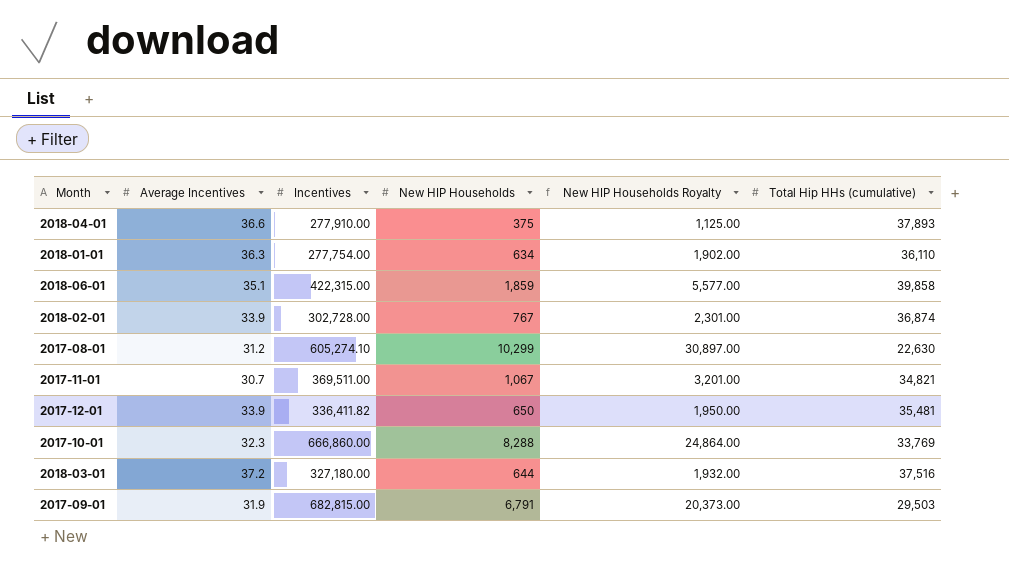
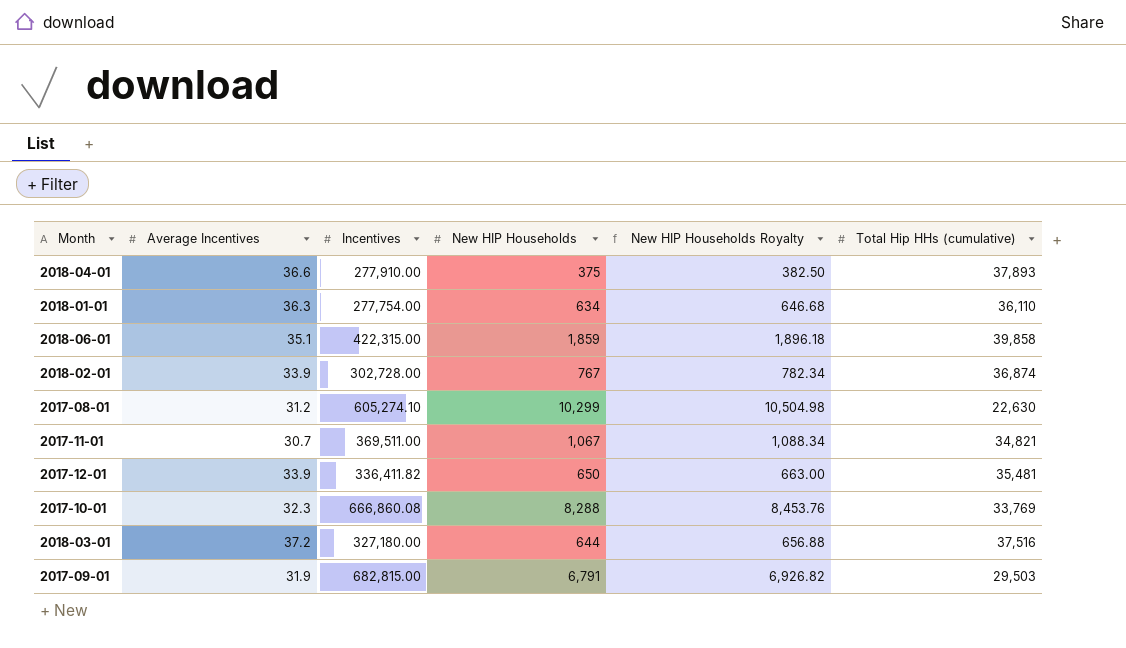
column New HIP Households Royalty | formula: [New HIP Households] * 3 -> [New HIP Households] * 1.02
2017-10-01 | Incentives: 666,860.00 -> 666,860.08

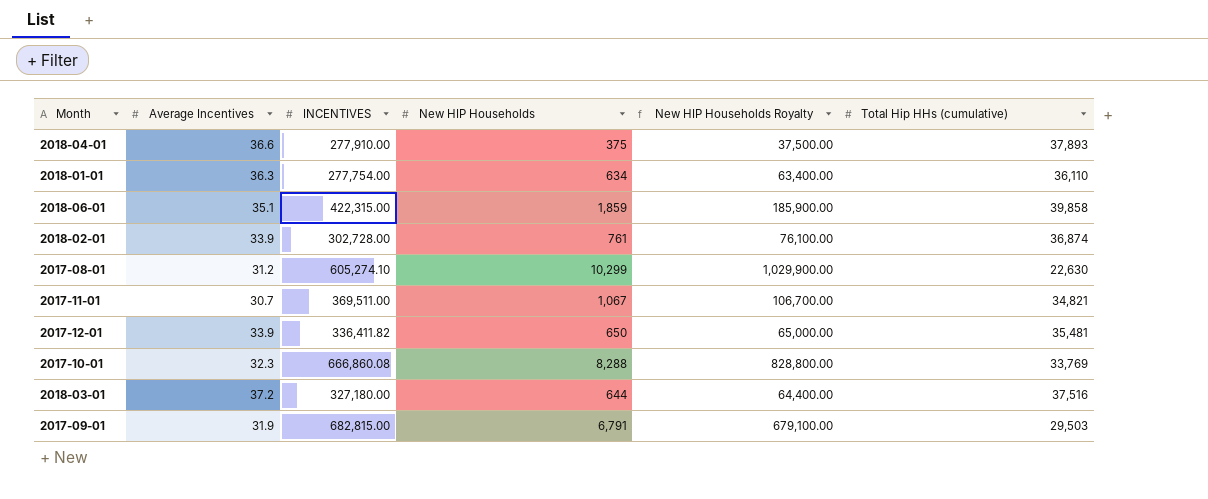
column name: Incentives -> INCENTIVES
column New HIP Households Royalty | formula: [New HIP Households] * 1.02 -> [New HIP Households] * 100
2018-02-01 | New HIP Households: 767 -> 761

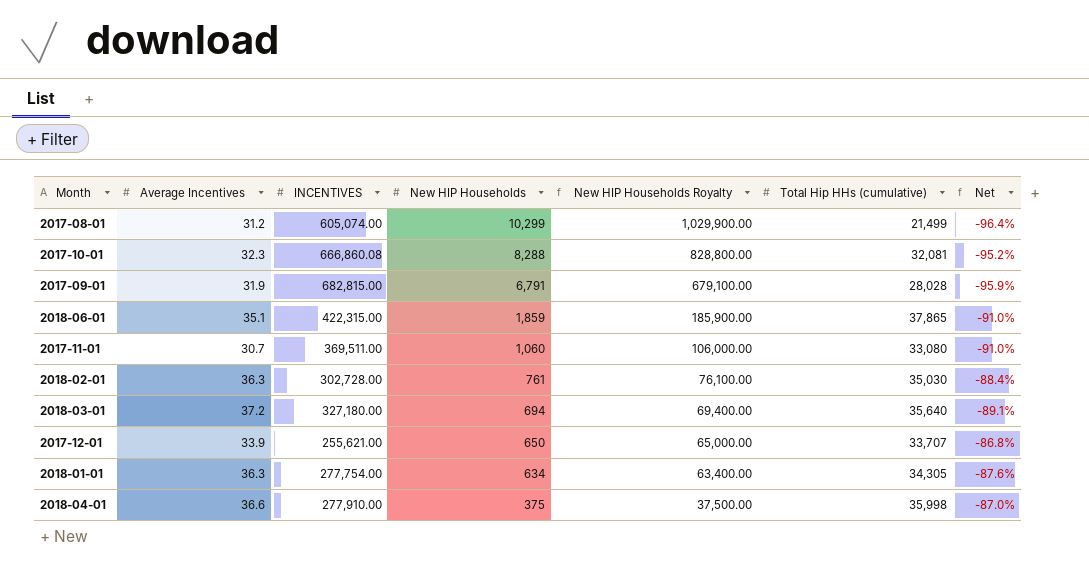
row order: none -> New HIP Households descending
column Net | formula: none -> ([Total Hip HHs (cumulative)] - [INCENTIVES]) / [INCENTIVES]
2017-08-01 | INCENTIVES: 605,274.10 -> 605,074.00
2017-08-01 | Total Hip HHs (cumulative): 22,630 -> 21,499
2017-10-01 | Total Hip HHs (cumulative): 33,769 -> 32,081
2017-09-01 | Total Hip HHs (cumulative): 29,503 -> 28,028
2018-06-01 | Total Hip HHs (cumulative): 39,858 -> 37,865
2017-11-01 | New HIP Households: 1,067 -> 1,060
2017-11-01 | New HIP Households Royalty: 106,700.00 -> 106,000.00
2017-11-01 | Total Hip HHs (cumulative): 34,821 -> 33,080
2018-02-01 | Average Incentives: 33.9 -> 36.3
2018-02-01 | Total Hip HHs (cumulative): 36,874 -> 35,030
2018-03-01 | New HIP Households: 644 -> 694
2018-03-01 | New HIP Households Royalty: 64,400.00 -> 69,400.00
2018-03-01 | Total Hip HHs (cumulative): 37,516 -> 35,640
2017-12-01 | INCENTIVES: 336,411.82 -> 255,621.00
2017-12-01 | Total Hip HHs (cumulative): 35,481 -> 33,707
2018-01-01 | Total Hip HHs (cumulative): 36,110 -> 34,305
2018-04-01 | Total Hip HHs (cumulative): 37,893 -> 35,998

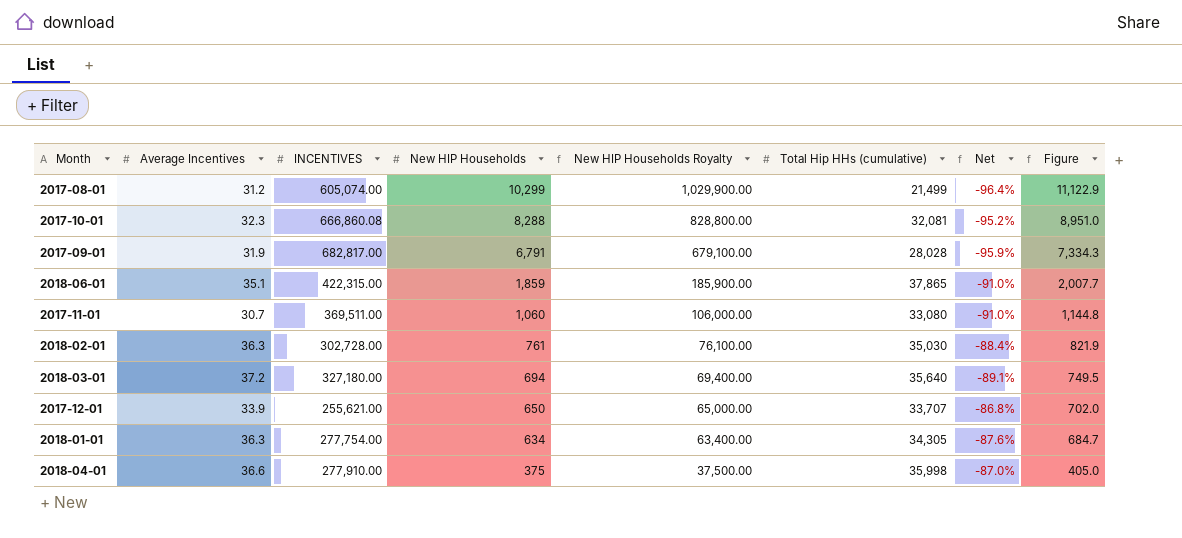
column Figure | formula: none -> [New HIP Households] * 1.08
2017-09-01 | INCENTIVES: 682,815.00 -> 682,817.00

